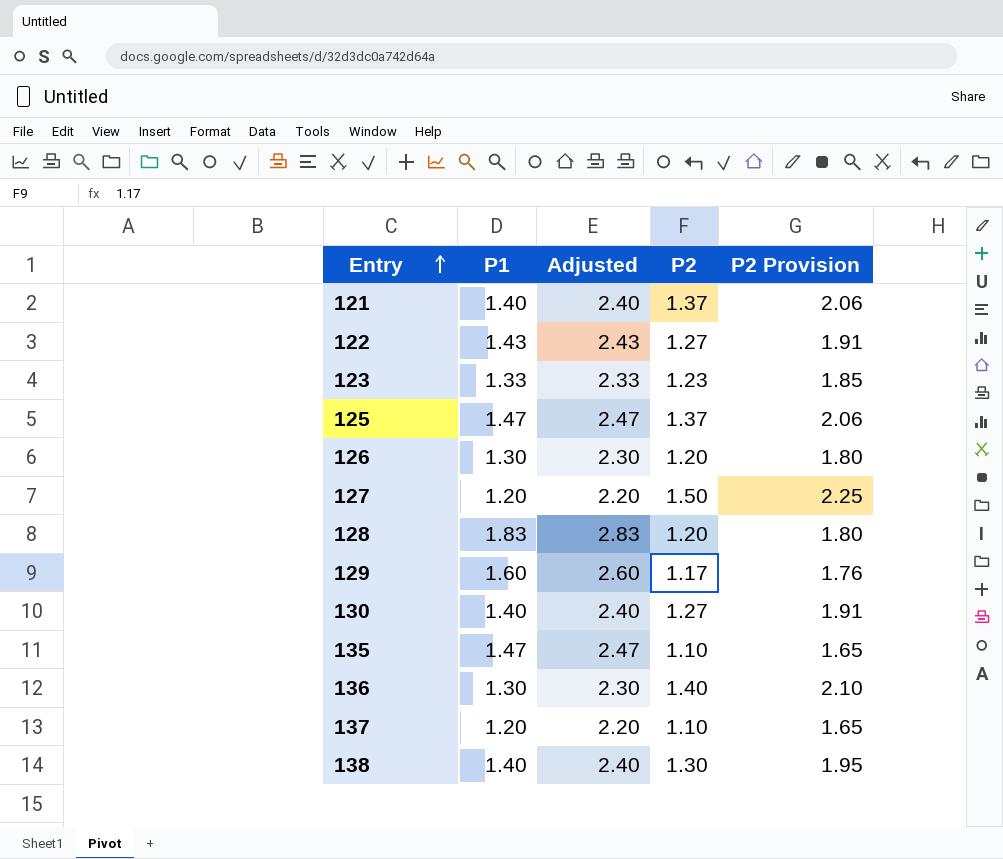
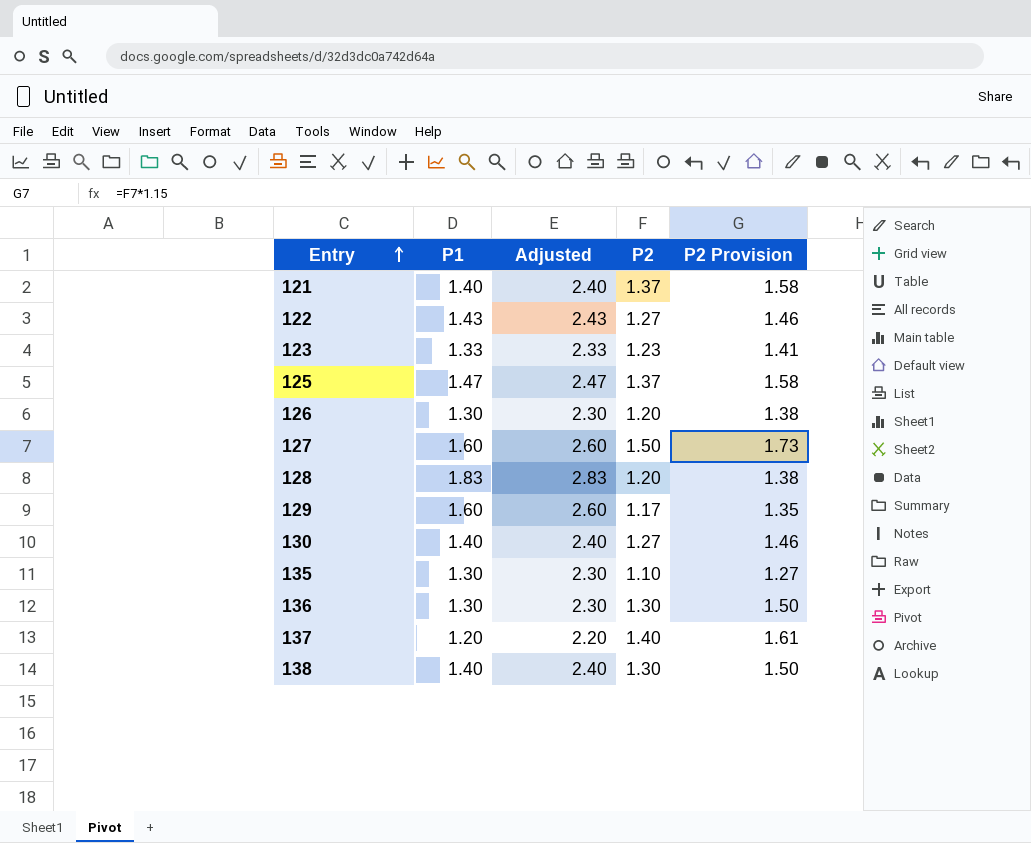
column P2 Provision | formula: [P2] * 1.5 -> [P2] * 1.15
127 | P1: 1.20 -> 1.60
127 | Adjusted: 2.20 -> 2.60
135 | P1: 1.47 -> 1.30
135 | Adjusted: 2.47 -> 2.30
136 | P2: 1.40 -> 1.30
137 | P2: 1.10 -> 1.40

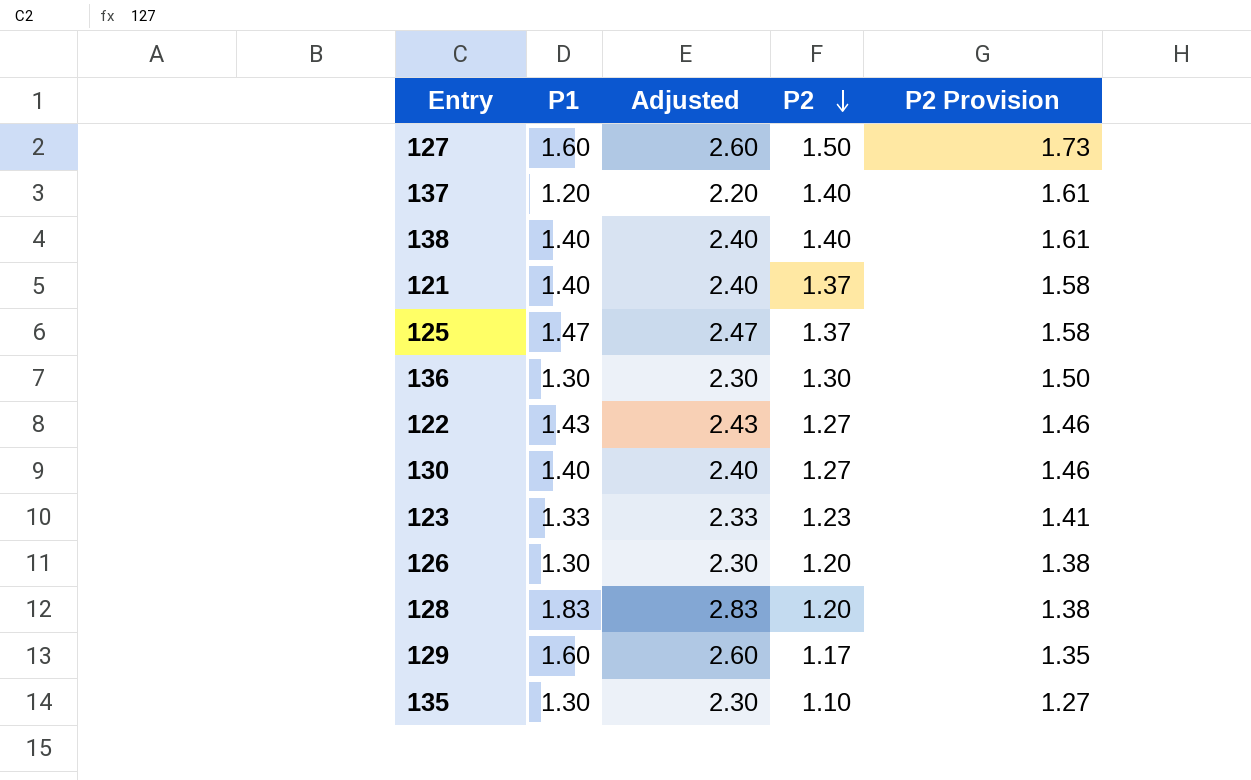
row order: Entry ascending -> P2 descending
138 | P2: 1.30 -> 1.40
138 | P2 Provision: 1.50 -> 1.61

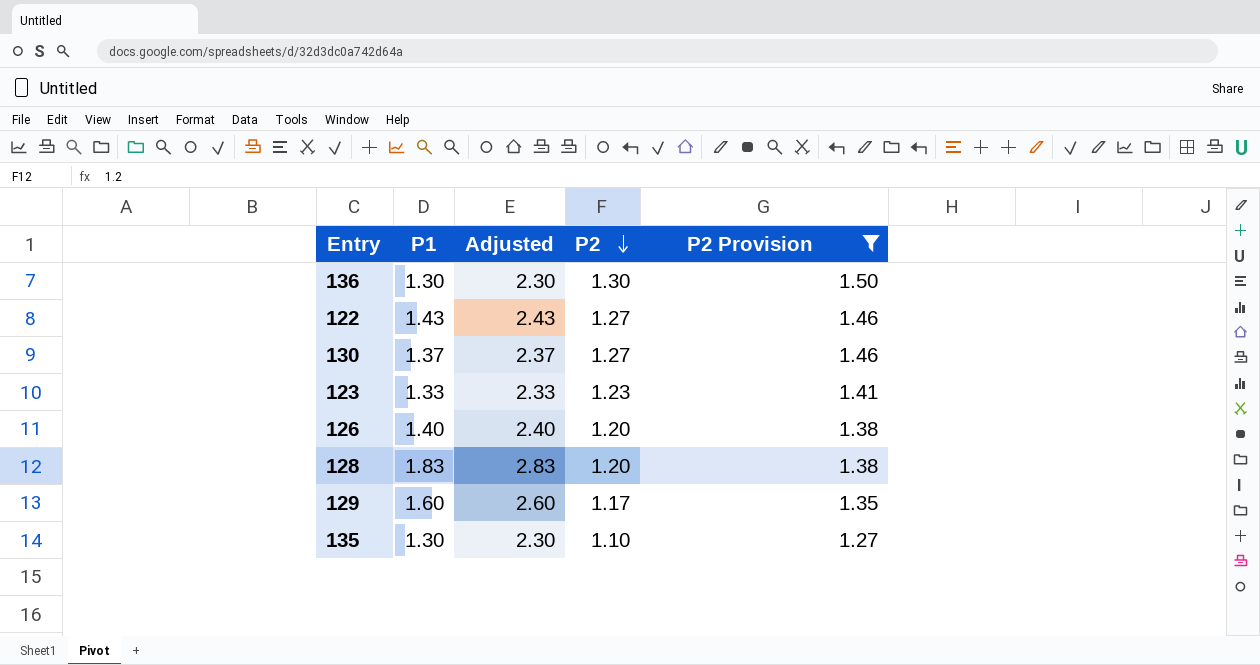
filter: none -> P2 Provision <= 1.50
130 | P1: 1.40 -> 1.37
130 | Adjusted: 2.40 -> 2.37
126 | P1: 1.30 -> 1.40
126 | Adjusted: 2.30 -> 2.40

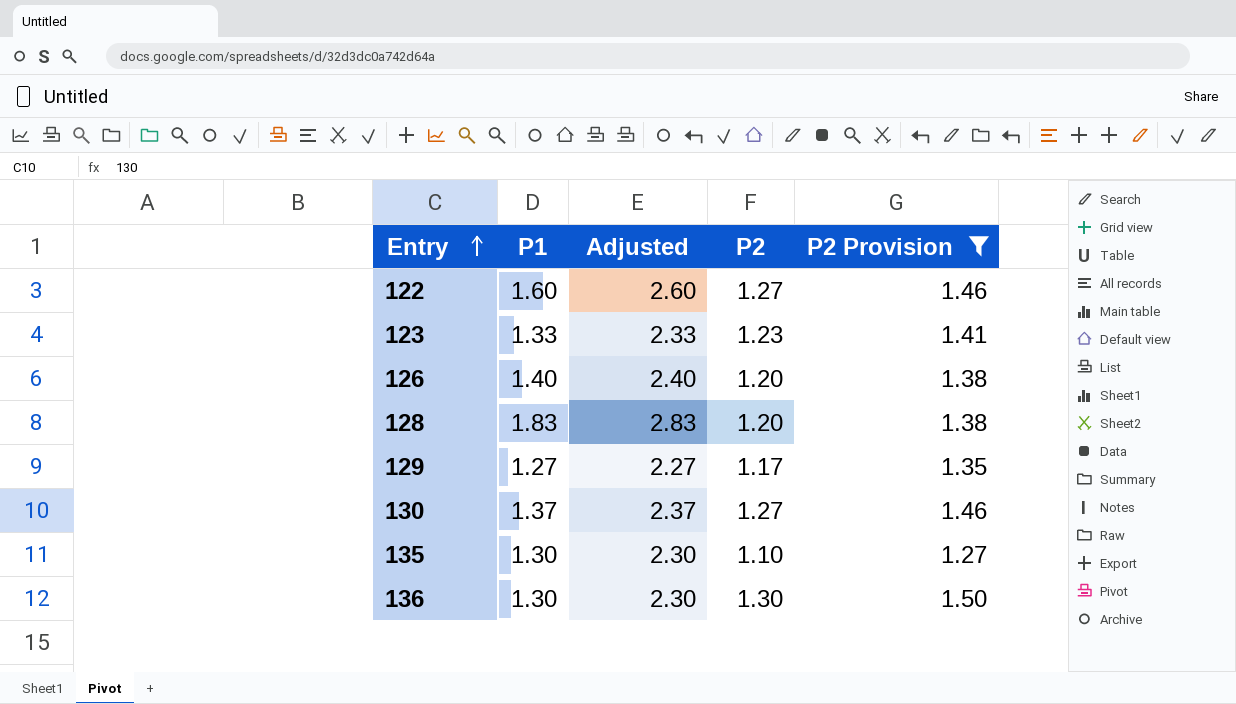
row order: P2 descending -> Entry ascending
122 | P1: 1.43 -> 1.60
122 | Adjusted: 2.43 -> 2.60
129 | P1: 1.60 -> 1.27
129 | Adjusted: 2.60 -> 2.27

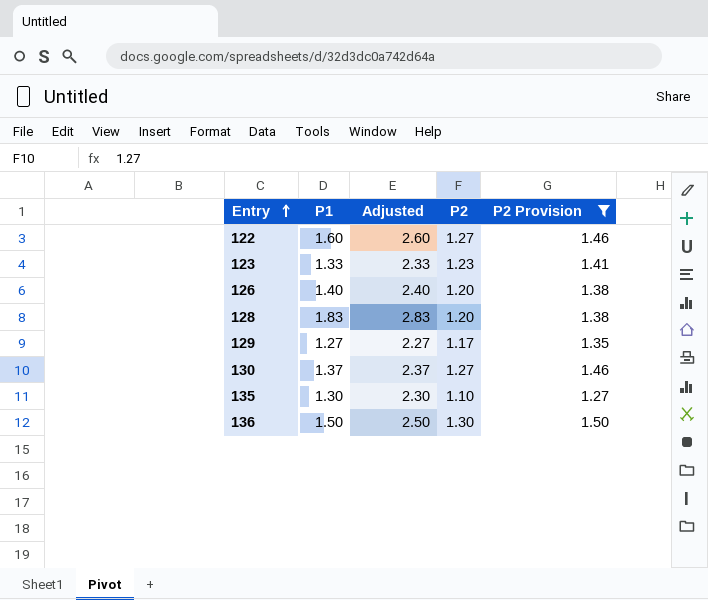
136 | P1: 1.30 -> 1.50
136 | Adjusted: 2.30 -> 2.50

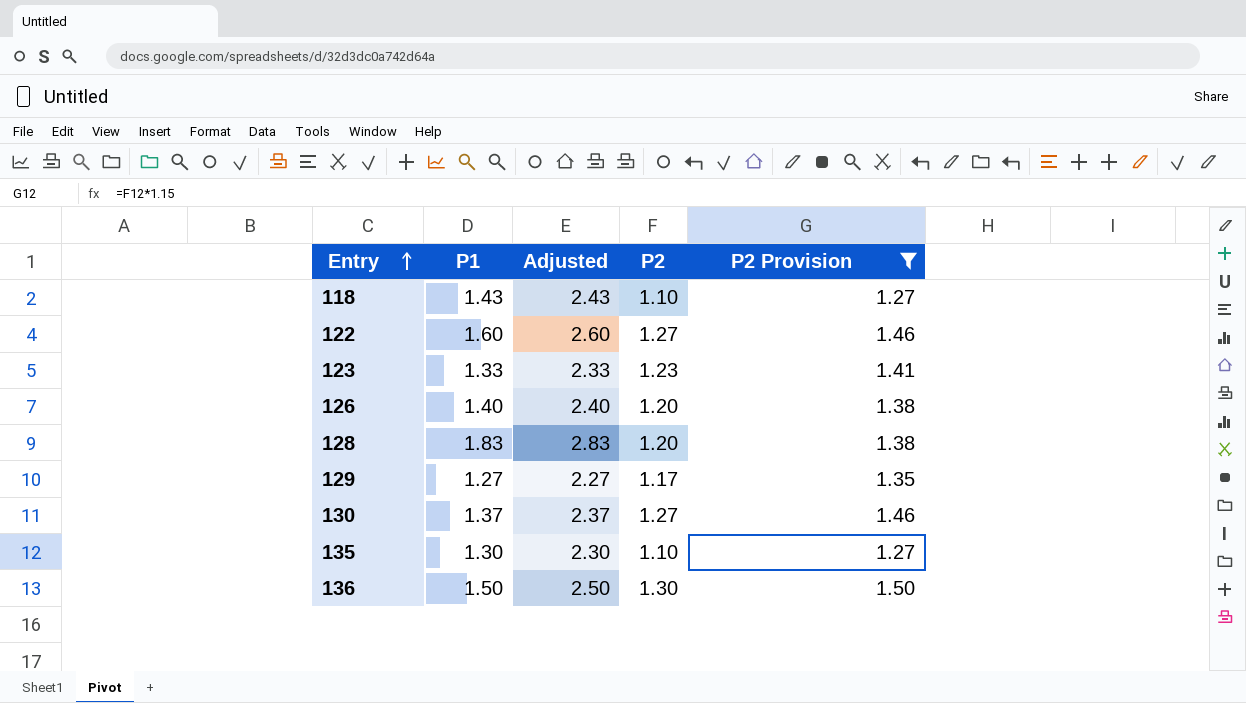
row 118: none -> 1.43 | 2.43 | 1.10 | 1.27

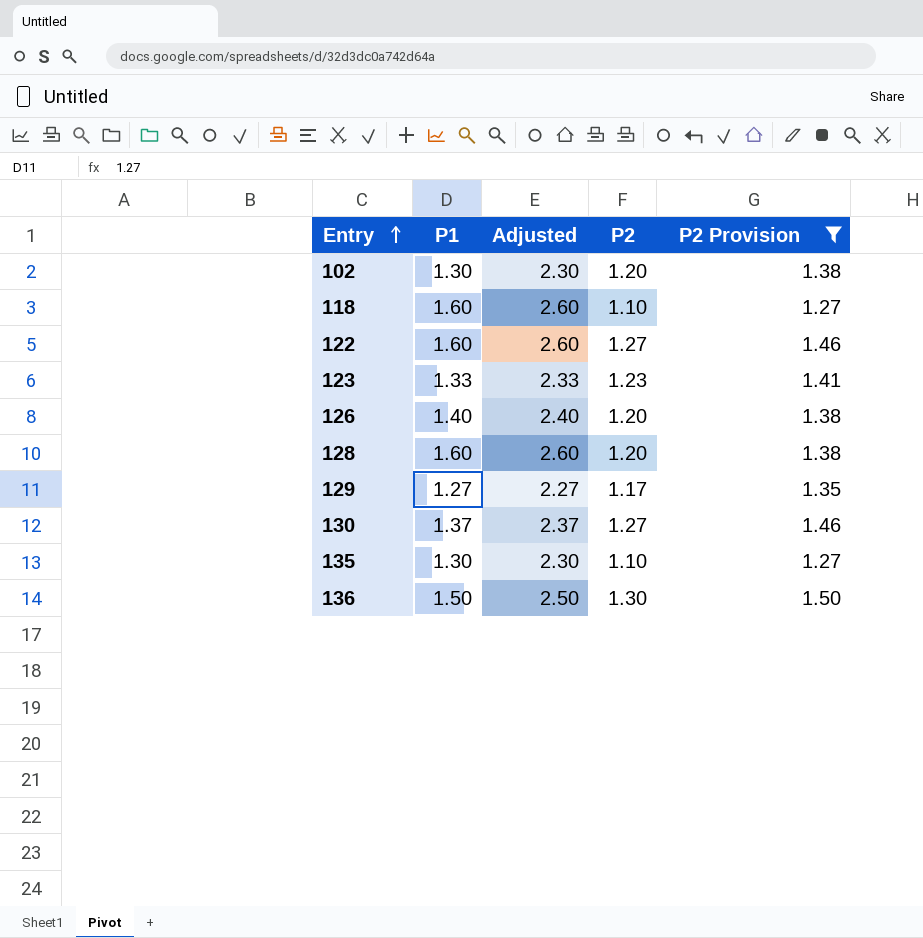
row 102: none -> 1.30 | 2.30 | 1.20 | 1.38
118 | P1: 1.43 -> 1.60
118 | Adjusted: 2.43 -> 2.60
128 | P1: 1.83 -> 1.60
128 | Adjusted: 2.83 -> 2.60

